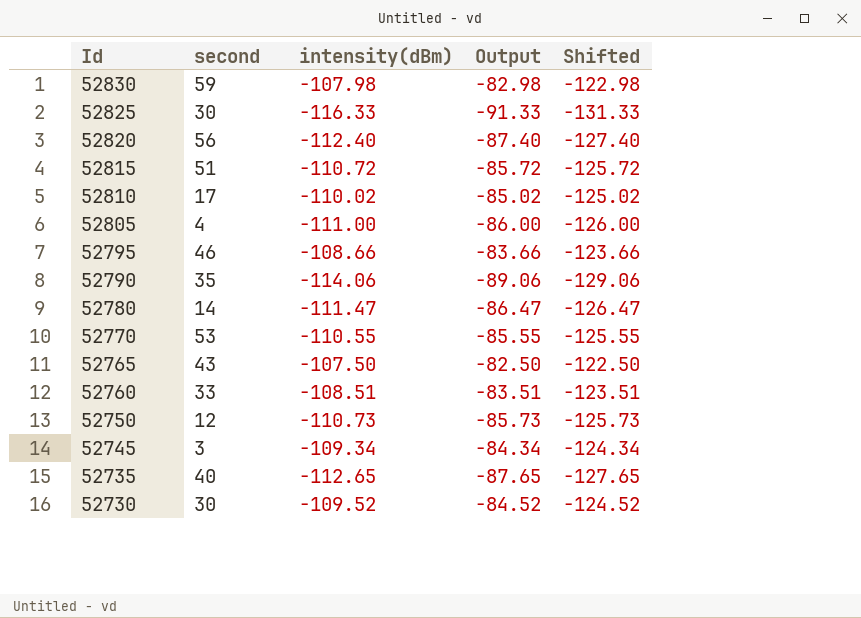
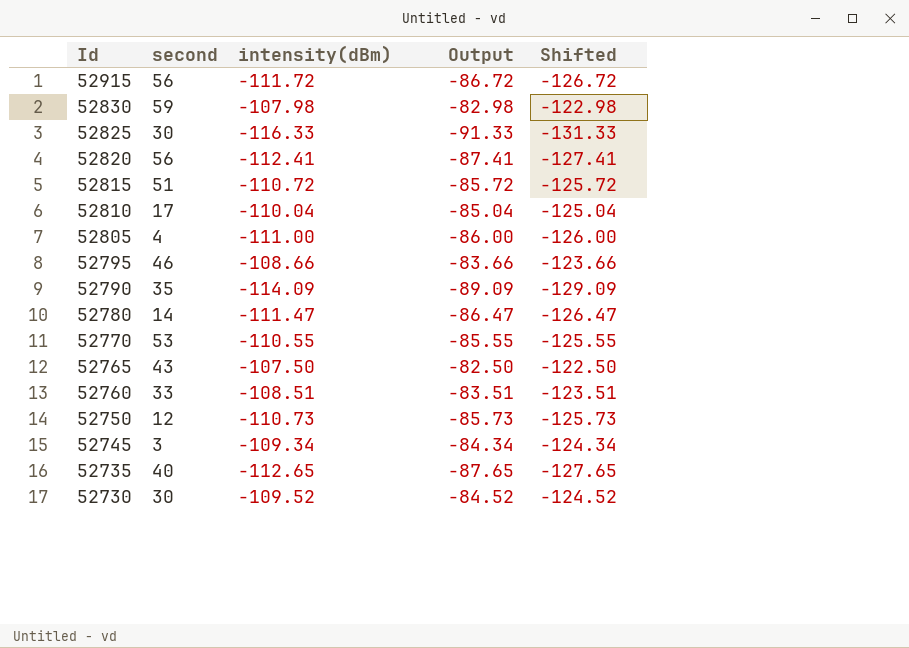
row 52915: none -> 56 | -111.72 | -86.72 | -126.72
52820 | intensity(dBm): -112.40 -> -112.41
52820 | Output: -87.40 -> -87.41
52820 | Shifted: -127.40 -> -127.41
52810 | intensity(dBm): -110.02 -> -110.04
52810 | Output: -85.02 -> -85.04
52810 | Shifted: -125.02 -> -125.04
52790 | intensity(dBm): -114.06 -> -114.09
52790 | Output: -89.06 -> -89.09
52790 | Shifted: -129.06 -> -129.09

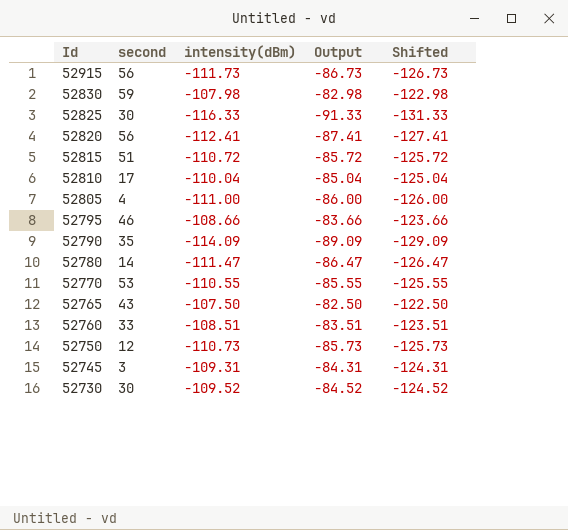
row 52735: 40 | -112.65 | -87.65 | -127.65 -> none
52915 | intensity(dBm): -111.72 -> -111.73
52915 | Output: -86.72 -> -86.73
52915 | Shifted: -126.72 -> -126.73
52745 | intensity(dBm): -109.34 -> -109.31
52745 | Output: -84.34 -> -84.31
52745 | Shifted: -124.34 -> -124.31

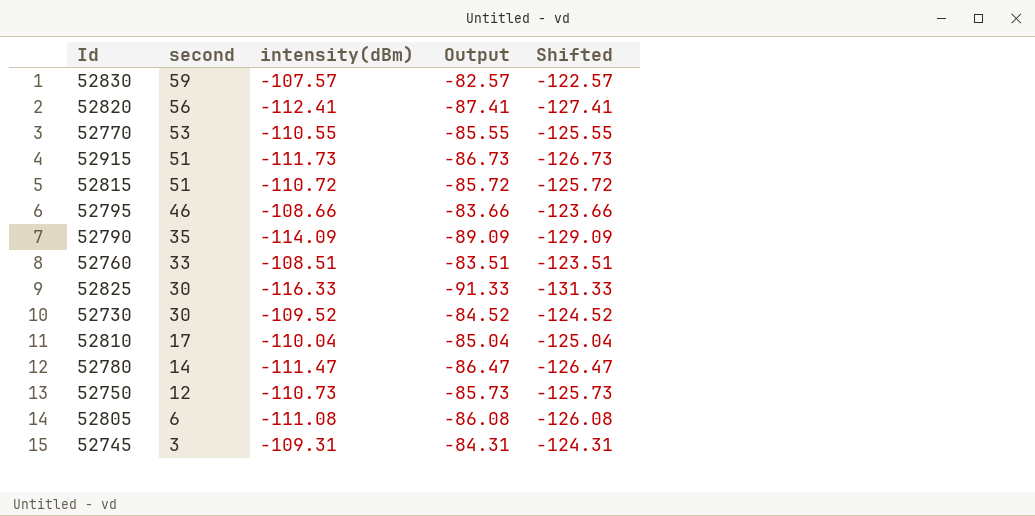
row order: Id descending -> second descending
row 52765: 43 | -107.50 | -82.50 | -122.50 -> none
52830 | intensity(dBm): -107.98 -> -107.57
52830 | Output: -82.98 -> -82.57
52830 | Shifted: -122.98 -> -122.57
52915 | second: 56 -> 51
52805 | second: 4 -> 6
52805 | intensity(dBm): -111.00 -> -111.08
52805 | Output: -86.00 -> -86.08
52805 | Shifted: -126.00 -> -126.08

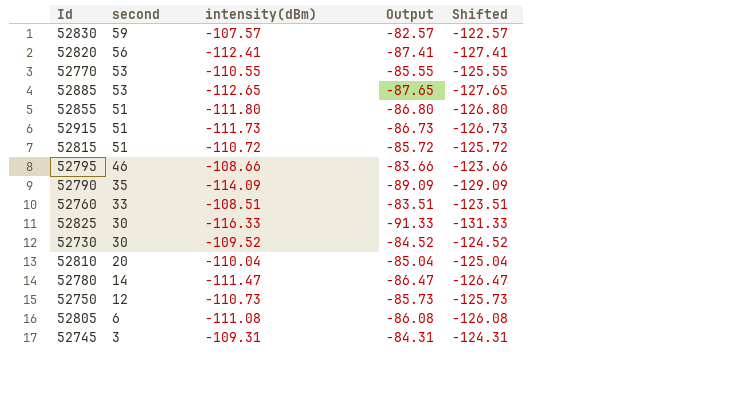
row 52885: none -> 53 | -112.65 | -87.65 | -127.65
row 52855: none -> 51 | -111.80 | -86.80 | -126.80
52810 | second: 17 -> 20

